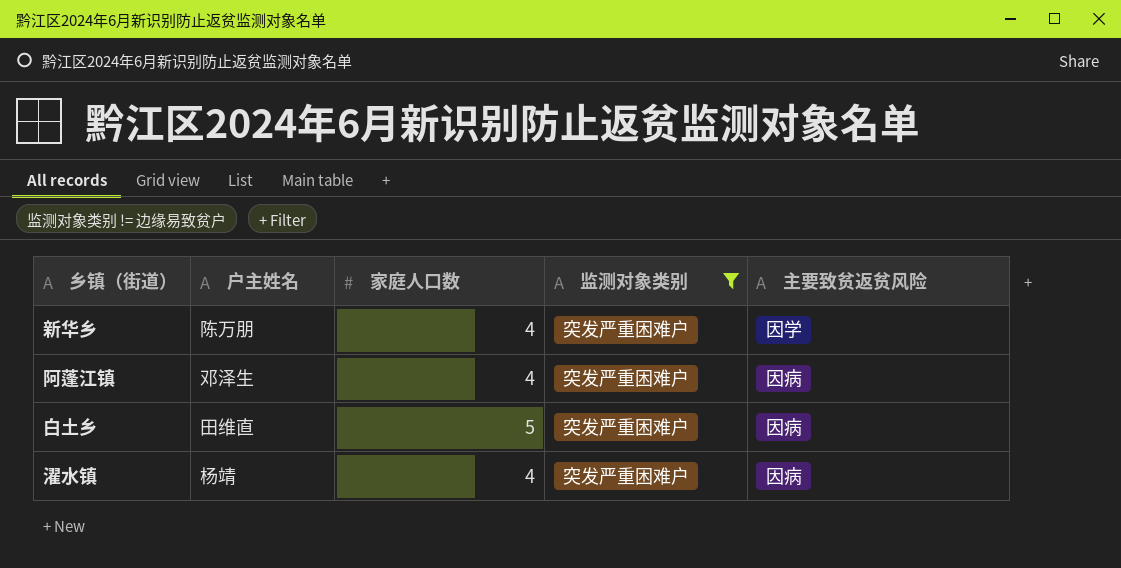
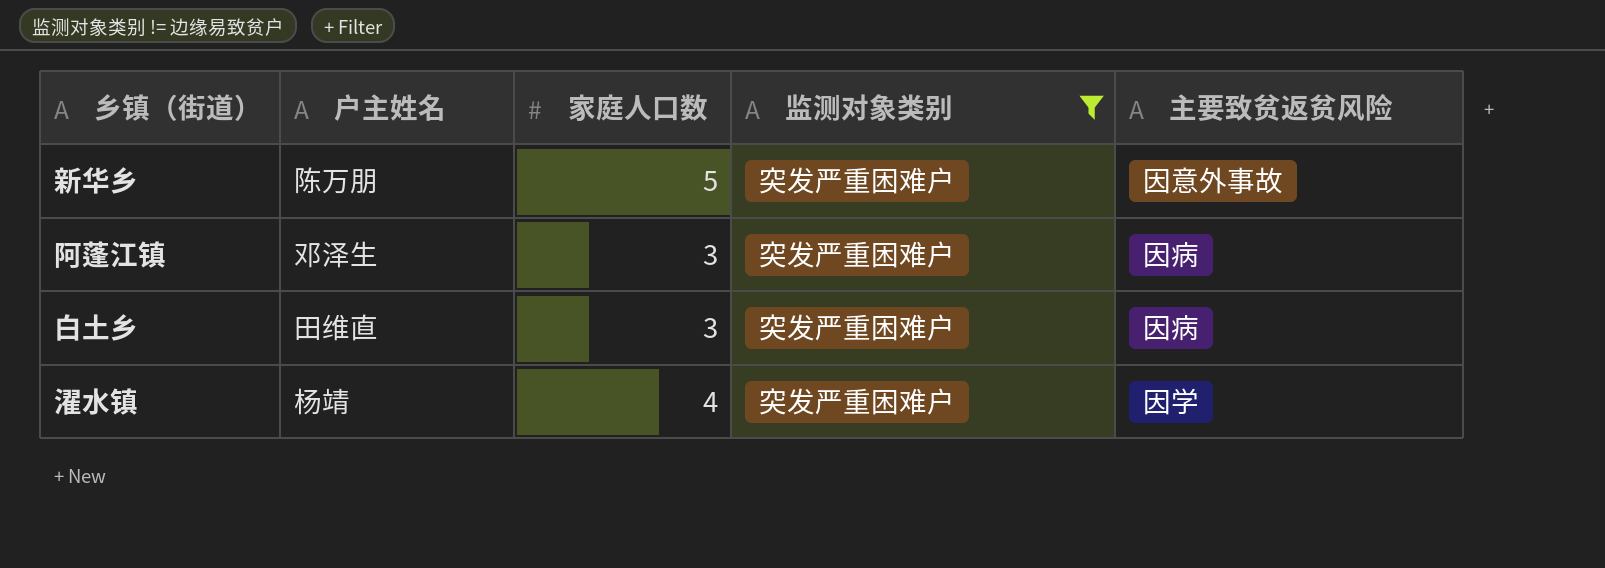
新华乡 | 家庭人口数: 4 -> 5
新华乡 | 主要致贫返贫风险: 因学 -> 因意外事故
阿蓬江镇 | 家庭人口数: 4 -> 3
白土乡 | 家庭人口数: 5 -> 3
濯水镇 | 主要致贫返贫风险: 因病 -> 因学

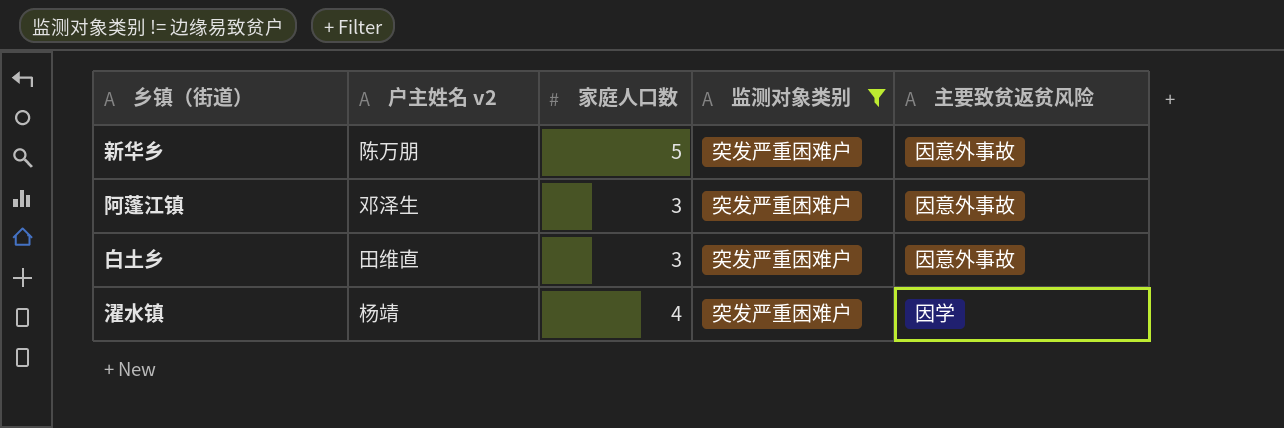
column name: 户主姓名 -> 户主姓名 v2
阿蓬江镇 | 主要致贫返贫风险: 因病 -> 因意外事故
白土乡 | 主要致贫返贫风险: 因病 -> 因意外事故

